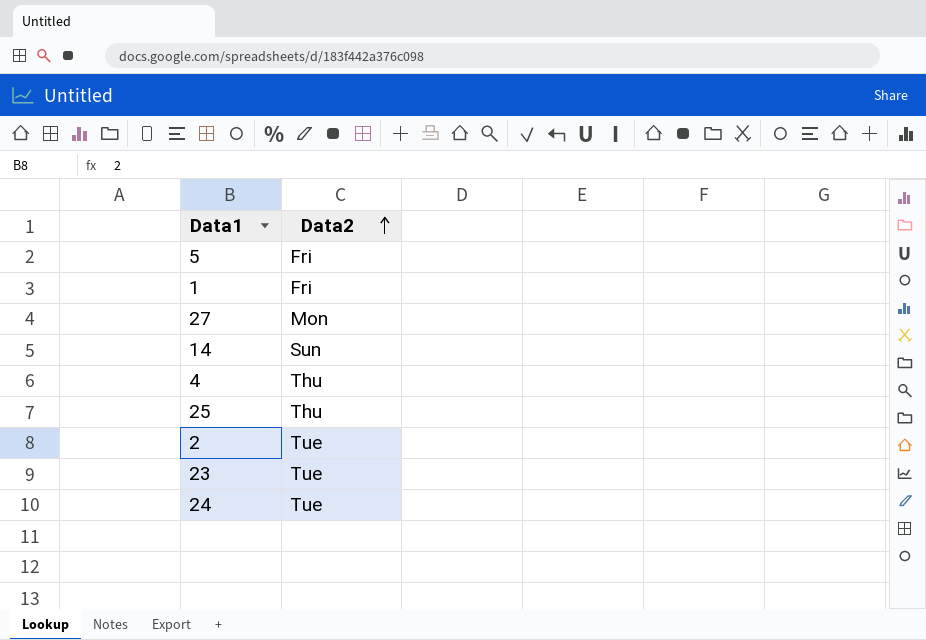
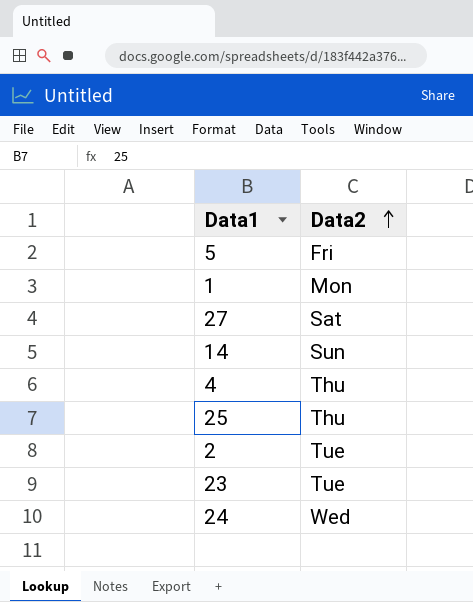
1 | Data2: Fri -> Mon
27 | Data2: Mon -> Sat
24 | Data2: Tue -> Wed

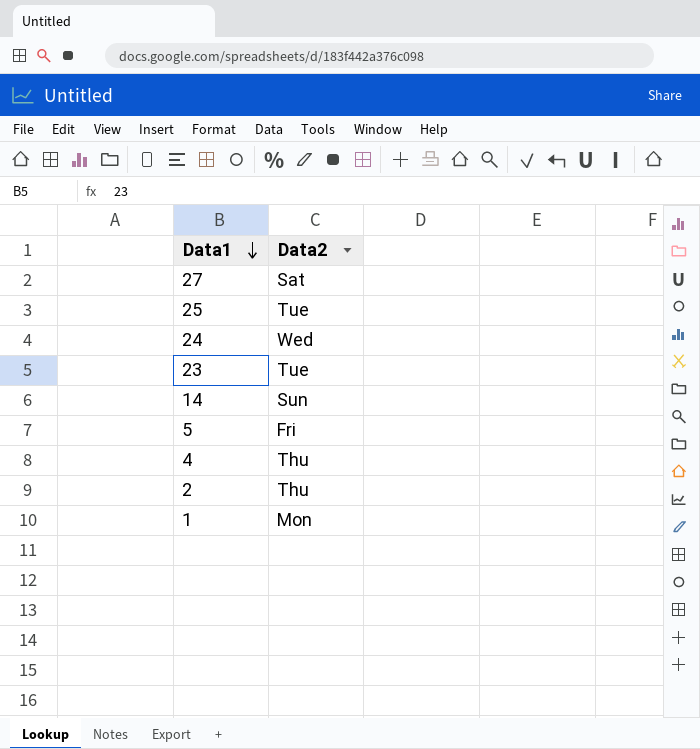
row order: Data2 ascending -> Data1 descending
25 | Data2: Thu -> Tue
2 | Data2: Tue -> Thu

